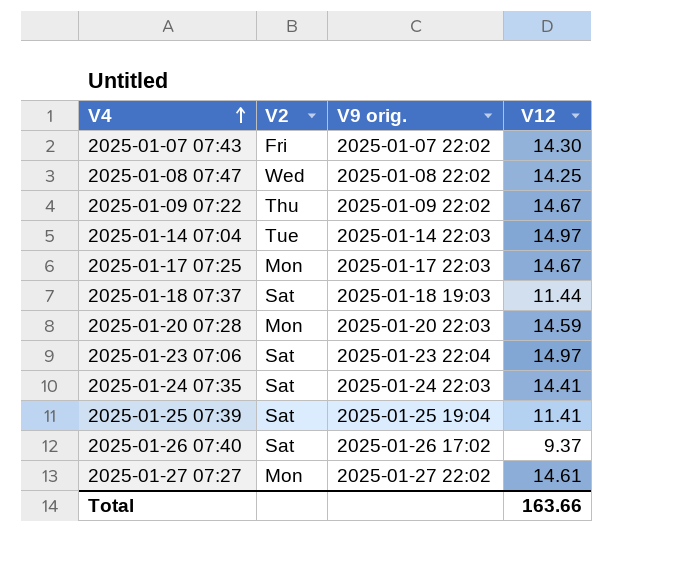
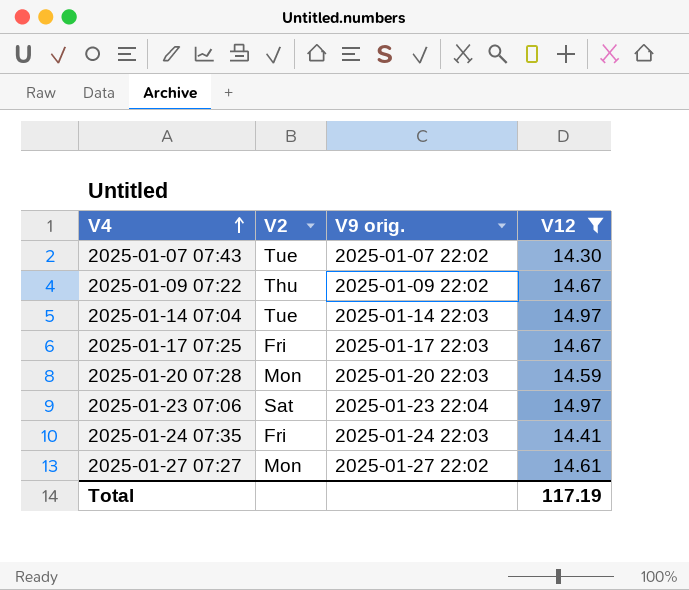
filter: none -> V12 >= 14.30
2025-01-07 07:43 | V2: Fri -> Tue
2025-01-17 07:25 | V2: Mon -> Fri
2025-01-24 07:35 | V2: Sat -> Fri
Total | V12: 163.66 -> 117.19

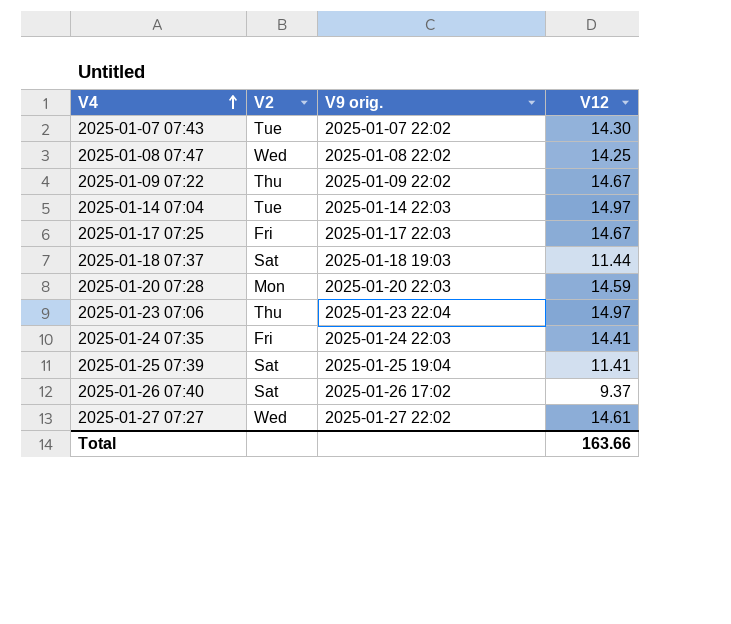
filter: V12 >= 14.30 -> none
2025-01-23 07:06 | V2: Sat -> Thu
2025-01-27 07:27 | V2: Mon -> Wed
Total | V12: 117.19 -> 163.66

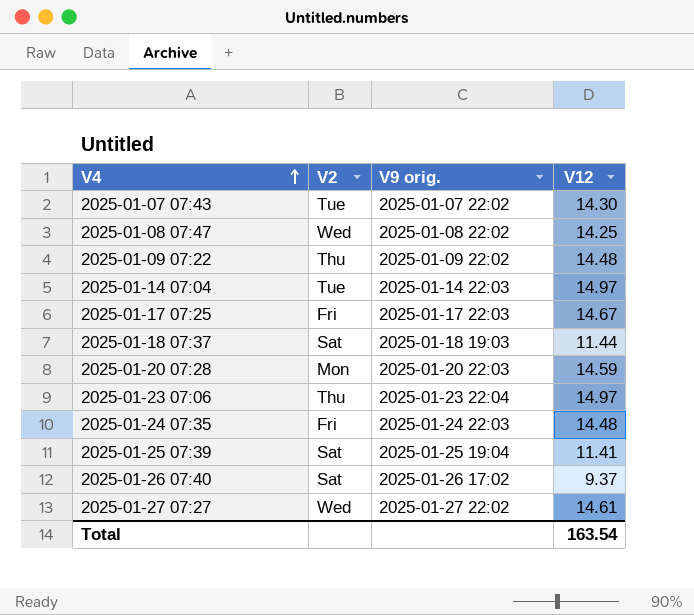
2025-01-09 07:22 | V12: 14.67 -> 14.48
2025-01-24 07:35 | V12: 14.41 -> 14.48
Total | V12: 163.66 -> 163.54

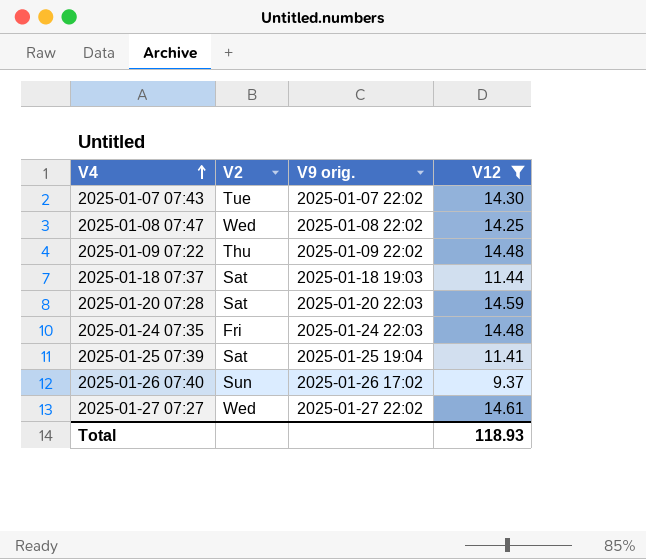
filter: none -> V12 <= 14.61
2025-01-20 07:28 | V2: Mon -> Sat
2025-01-26 07:40 | V2: Sat -> Sun
Total | V12: 163.54 -> 118.93

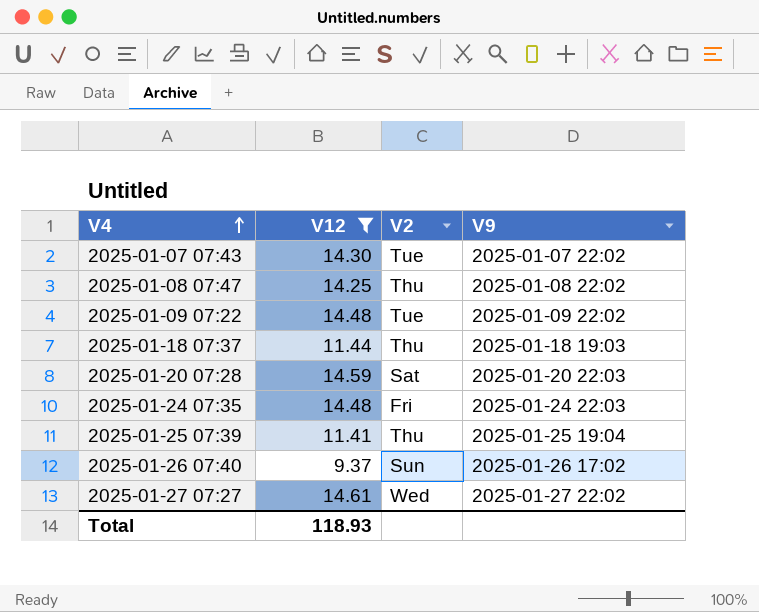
column V12 | position: 4 -> 2
column name: V9 orig. -> V9
2025-01-08 07:47 | V2: Wed -> Thu
2025-01-09 07:22 | V2: Thu -> Tue
2025-01-18 07:37 | V2: Sat -> Thu
2025-01-25 07:39 | V2: Sat -> Thu

